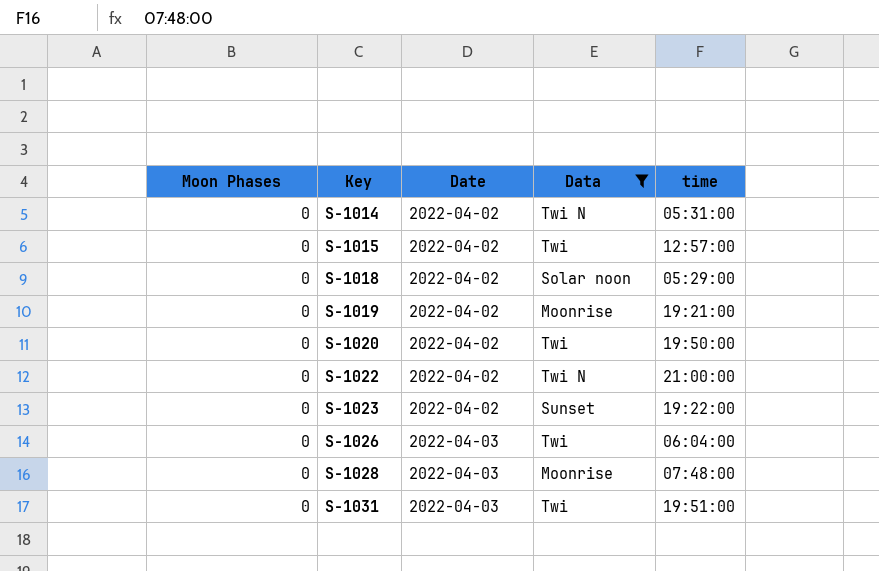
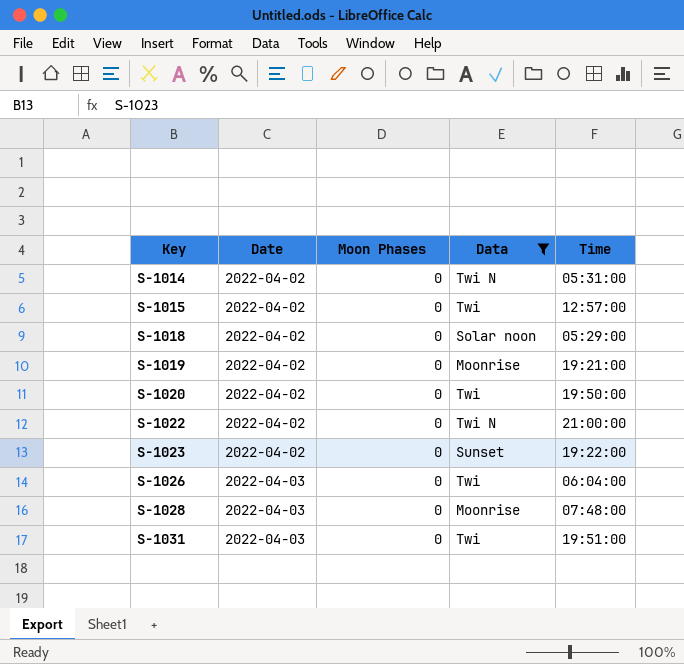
column Moon Phases | position: 1 -> 3
column name: time -> Time

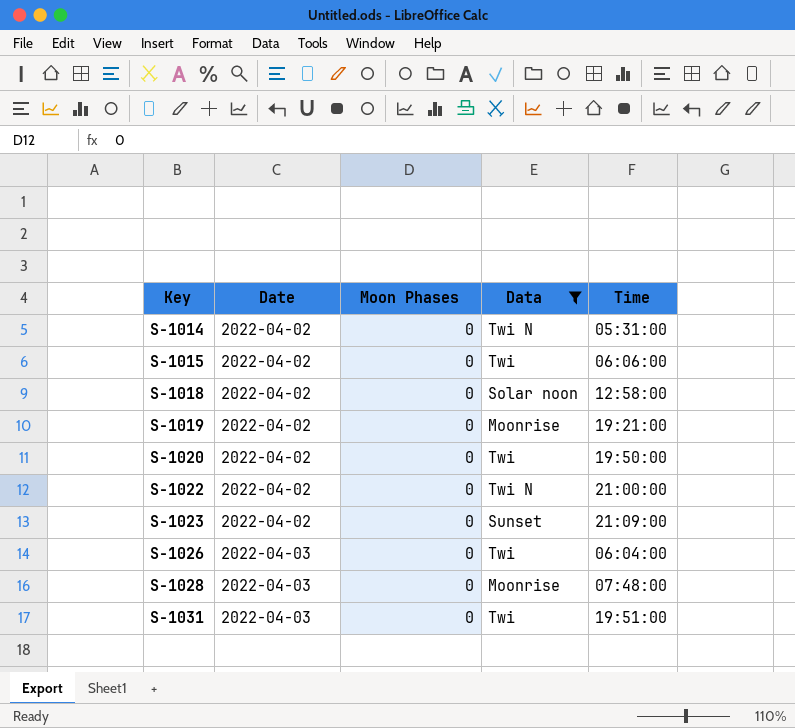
S-1015 | Time: 12:57:00 -> 06:06:00
S-1018 | Time: 05:29:00 -> 12:58:00
S-1023 | Time: 19:22:00 -> 21:09:00

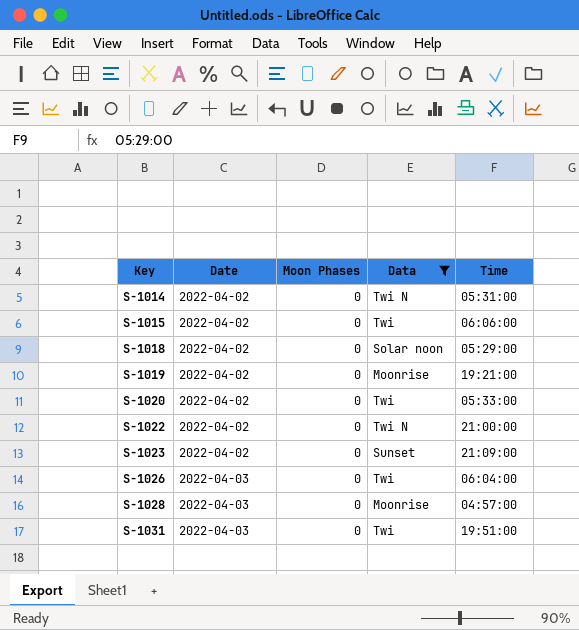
S-1018 | Time: 12:58:00 -> 05:29:00
S-1020 | Time: 19:50:00 -> 05:33:00
S-1028 | Time: 07:48:00 -> 04:57:00

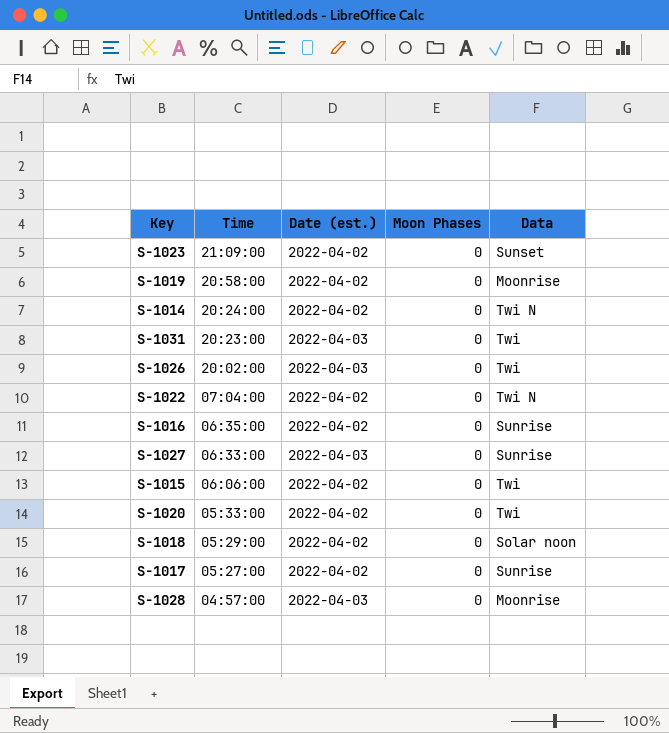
filter: Data != Sunrise -> none
row order: Key ascending -> Time descending
column Time | position: 5 -> 2
column name: Date -> Date (est.)
S-1019 | Time: 19:21:00 -> 20:58:00
S-1014 | Time: 05:31:00 -> 20:24:00
S-1031 | Time: 19:51:00 -> 20:23:00
S-1026 | Time: 06:04:00 -> 20:02:00
S-1022 | Time: 21:00:00 -> 07:04:00

